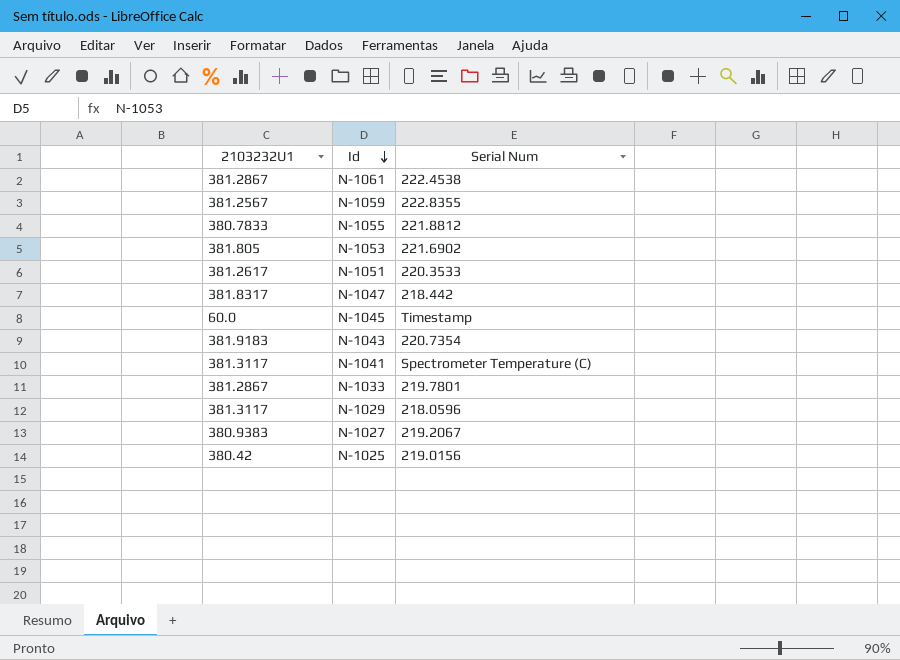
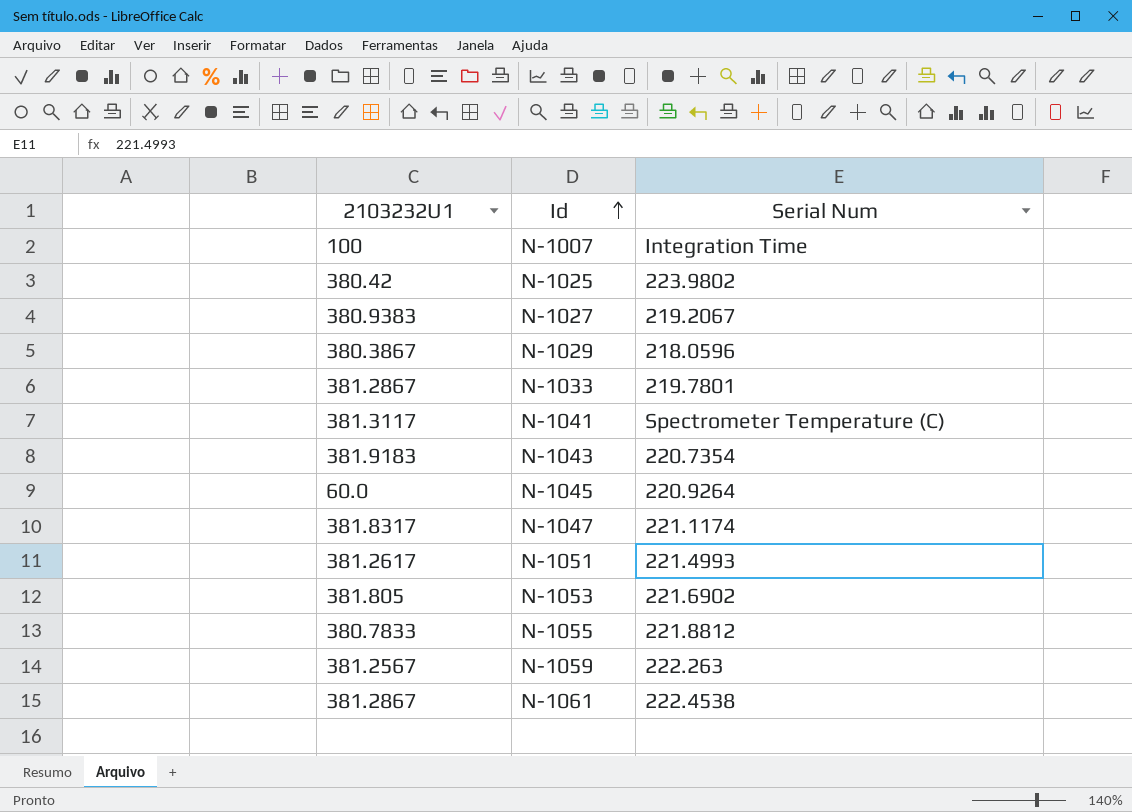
row order: Id descending -> Id ascending
row N-1007: none -> 100 | Integration Time
N-1025 | Serial Num: 219.0156 -> 223.9802
N-1029 | 2103232U1: 381.3117 -> 380.3867
N-1045 | Serial Num: Timestamp -> 220.9264
N-1047 | Serial Num: 218.442 -> 221.1174
N-1051 | Serial Num: 220.3533 -> 221.4993
N-1059 | Serial Num: 222.8355 -> 222.263

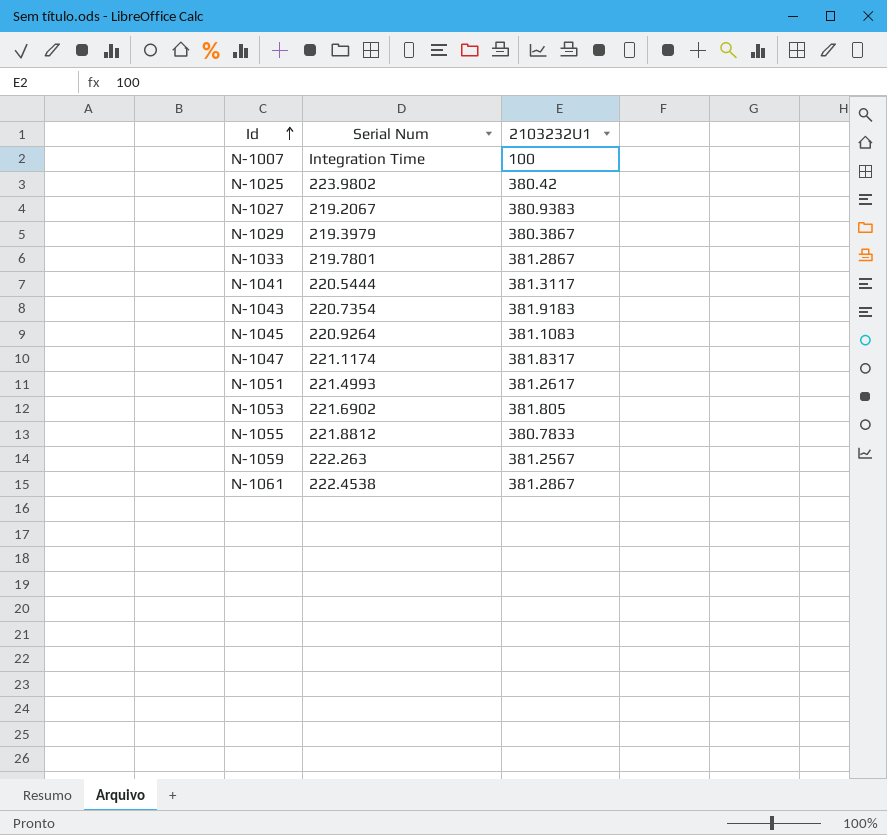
column 2103232U1 | position: 1 -> 3
N-1029 | Serial Num: 218.0596 -> 219.3979
N-1041 | Serial Num: Spectrometer Temperature (C) -> 220.5444
N-1045 | 2103232U1: 60.0 -> 381.1083

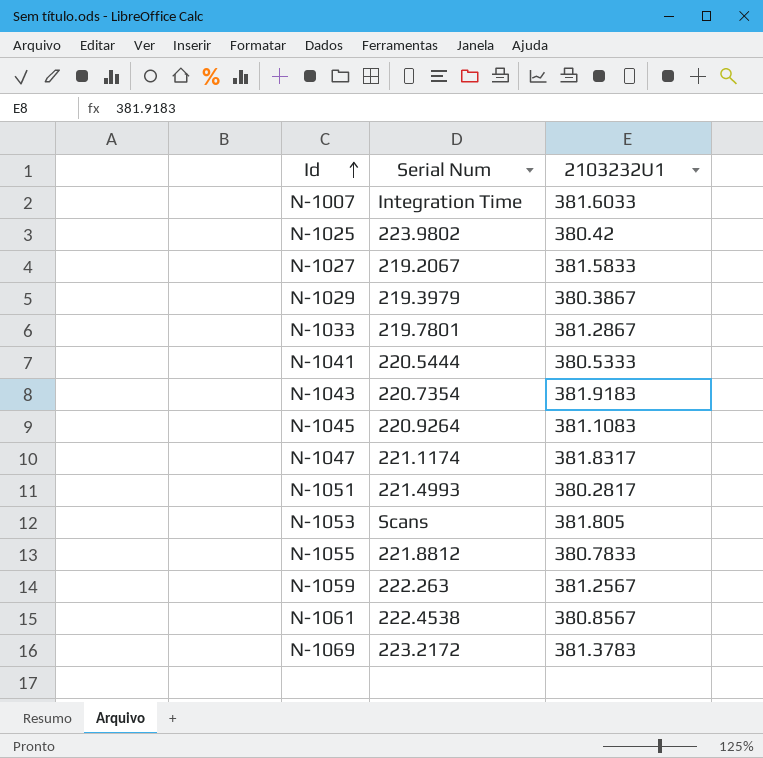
N-1007 | 2103232U1: 100 -> 381.6033
N-1027 | 2103232U1: 380.9383 -> 381.5833
N-1041 | 2103232U1: 381.3117 -> 380.5333
N-1051 | 2103232U1: 381.2617 -> 380.2817
N-1053 | Serial Num: 221.6902 -> Scans
N-1061 | 2103232U1: 381.2867 -> 380.8567
row N-1069: none -> 223.2172 | 381.3783

